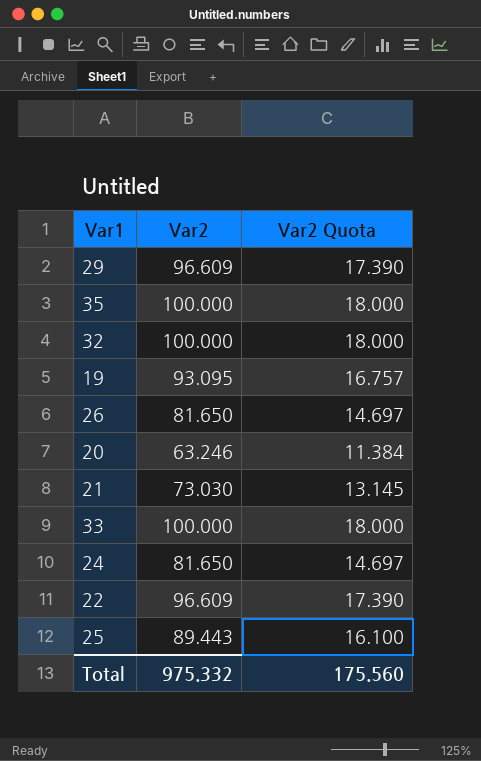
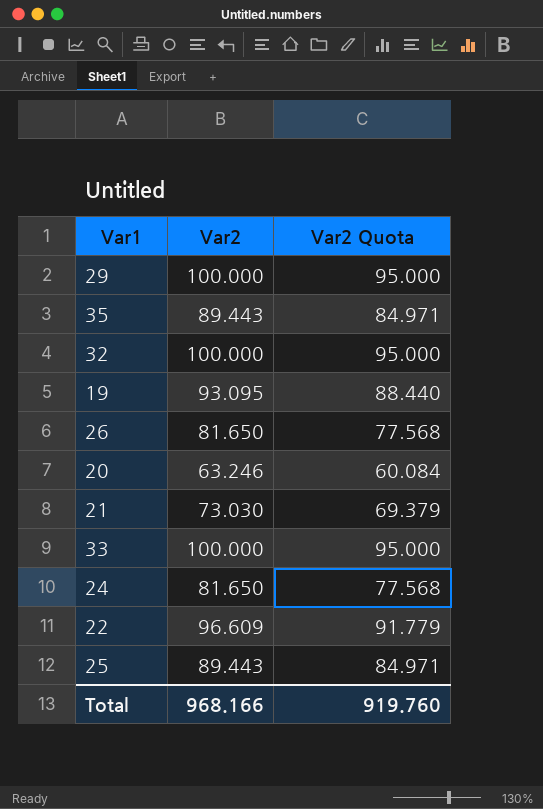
column Var2 Quota | formula: [Var2] * 0.18 -> [Var2] * 0.95
29 | Var2: 96.609 -> 100.000
35 | Var2: 100.000 -> 89.443
Total | Var2: 975.332 -> 968.166
Total | Var2 Quota: 175.560 -> 919.760

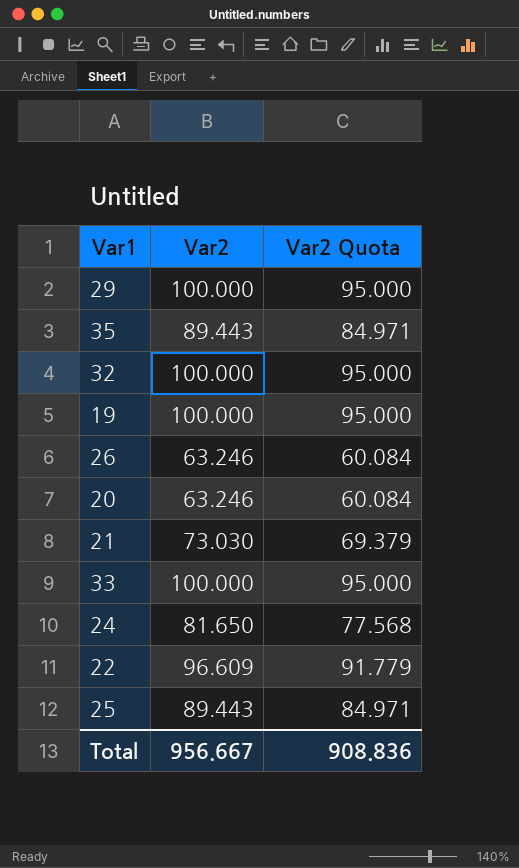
19 | Var2: 93.095 -> 100.000
19 | Var2 Quota: 88.440 -> 95.000
26 | Var2: 81.650 -> 63.246
26 | Var2 Quota: 77.568 -> 60.084
Total | Var2: 968.166 -> 956.667
Total | Var2 Quota: 919.760 -> 908.836

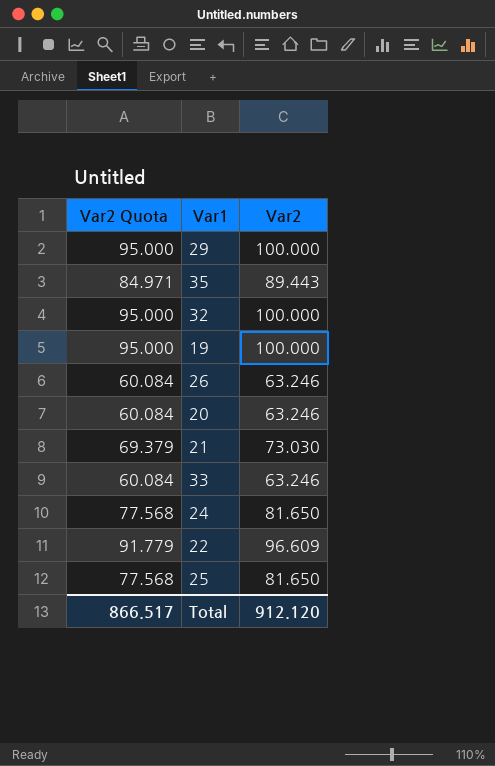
column Var2 Quota | position: 3 -> 1
33 | Var2 Quota: 95.000 -> 60.084
33 | Var2: 100.000 -> 63.246
25 | Var2 Quota: 84.971 -> 77.568
25 | Var2: 89.443 -> 81.650
Total | Var2 Quota: 908.836 -> 866.517
Total | Var2: 956.667 -> 912.120

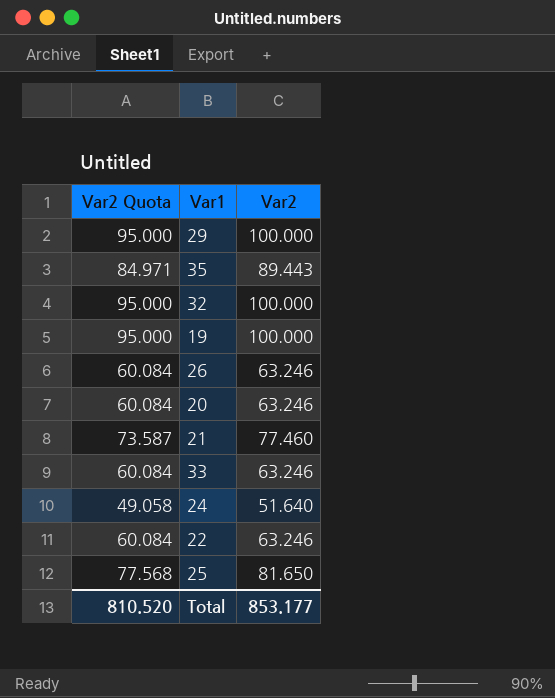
21 | Var2 Quota: 69.379 -> 73.587
21 | Var2: 73.030 -> 77.460
24 | Var2 Quota: 77.568 -> 49.058
24 | Var2: 81.650 -> 51.640
22 | Var2 Quota: 91.779 -> 60.084
22 | Var2: 96.609 -> 63.246
Total | Var2 Quota: 866.517 -> 810.520
Total | Var2: 912.120 -> 853.177

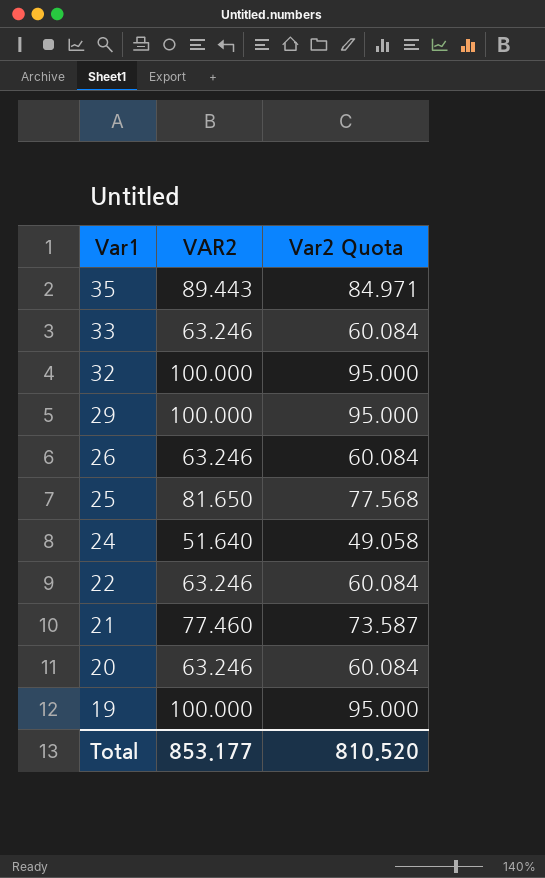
row order: none -> Var1 descending
column name: Var2 -> VAR2
column Var2 Quota | position: 1 -> 3

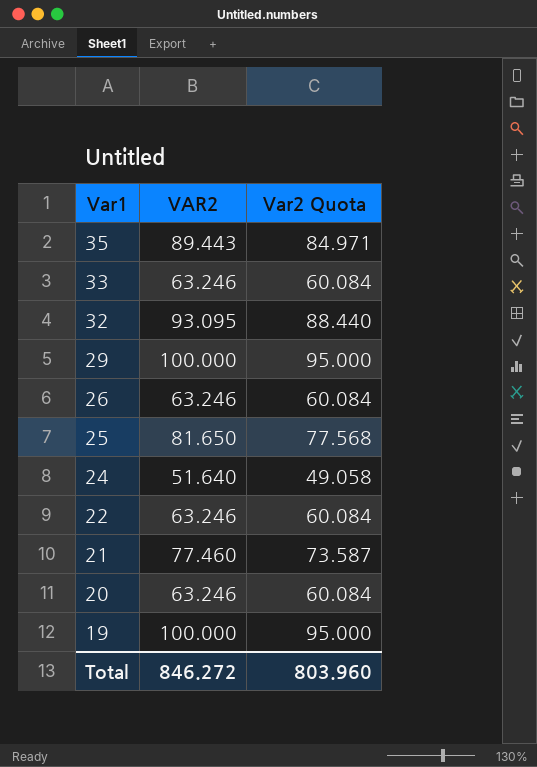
32 | VAR2: 100.000 -> 93.095
32 | Var2 Quota: 95.000 -> 88.440
Total | VAR2: 853.177 -> 846.272
Total | Var2 Quota: 810.520 -> 803.960

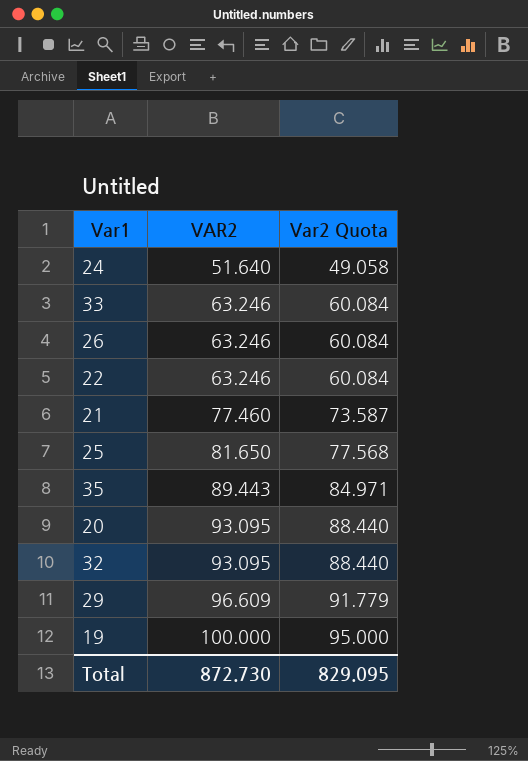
row order: Var1 descending -> VAR2 ascending
20 | VAR2: 63.246 -> 93.095
20 | Var2 Quota: 60.084 -> 88.440
29 | VAR2: 100.000 -> 96.609
29 | Var2 Quota: 95.000 -> 91.779
Total | VAR2: 846.272 -> 872.730
Total | Var2 Quota: 803.960 -> 829.095

